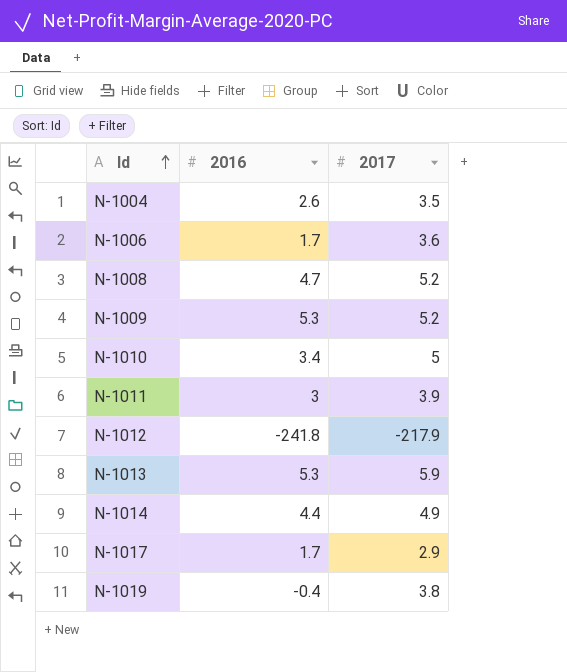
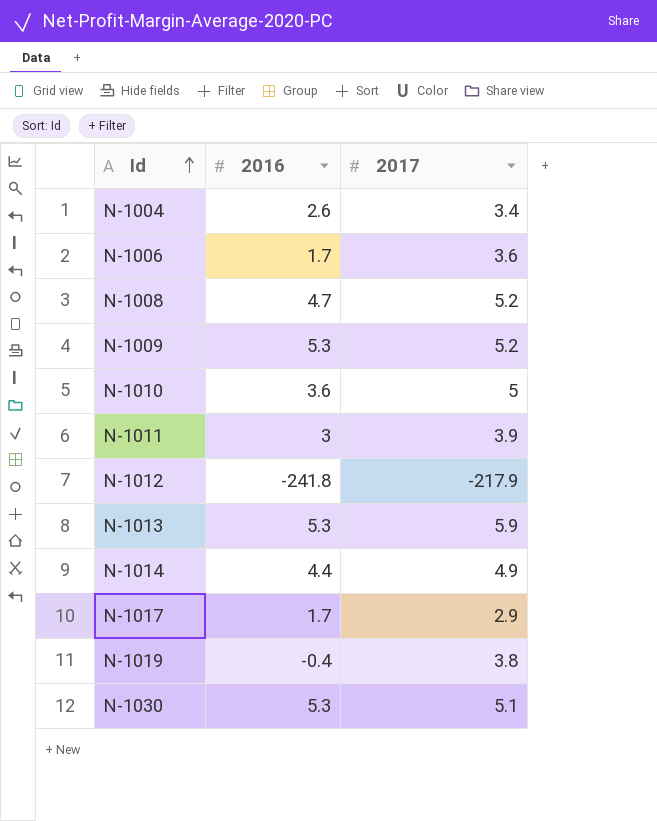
N-1004 | 2017: 3.5 -> 3.4
N-1010 | 2016: 3.4 -> 3.6
row N-1030: none -> 5.3 | 5.1

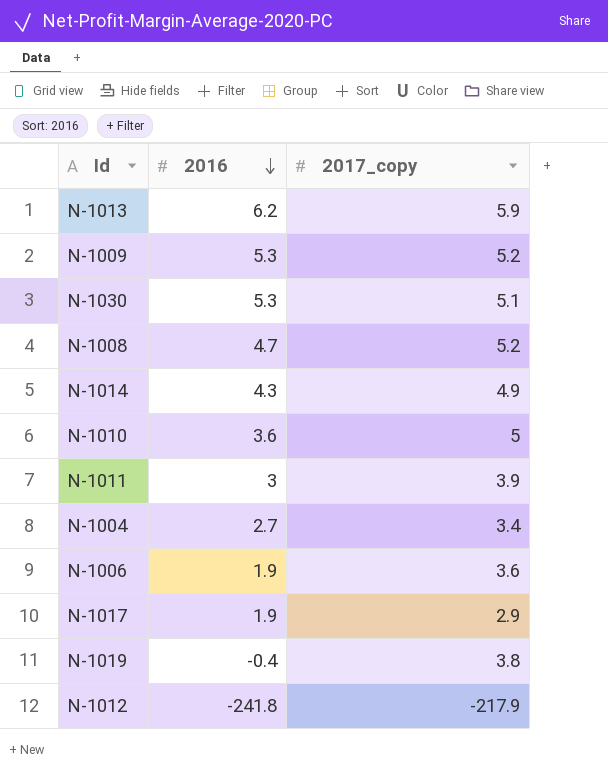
row order: Id ascending -> 2016 descending
column name: 2017 -> 2017_copy
N-1013 | 2016: 5.3 -> 6.2
N-1014 | 2016: 4.4 -> 4.3
N-1004 | 2016: 2.6 -> 2.7
N-1006 | 2016: 1.7 -> 1.9
N-1017 | 2016: 1.7 -> 1.9

